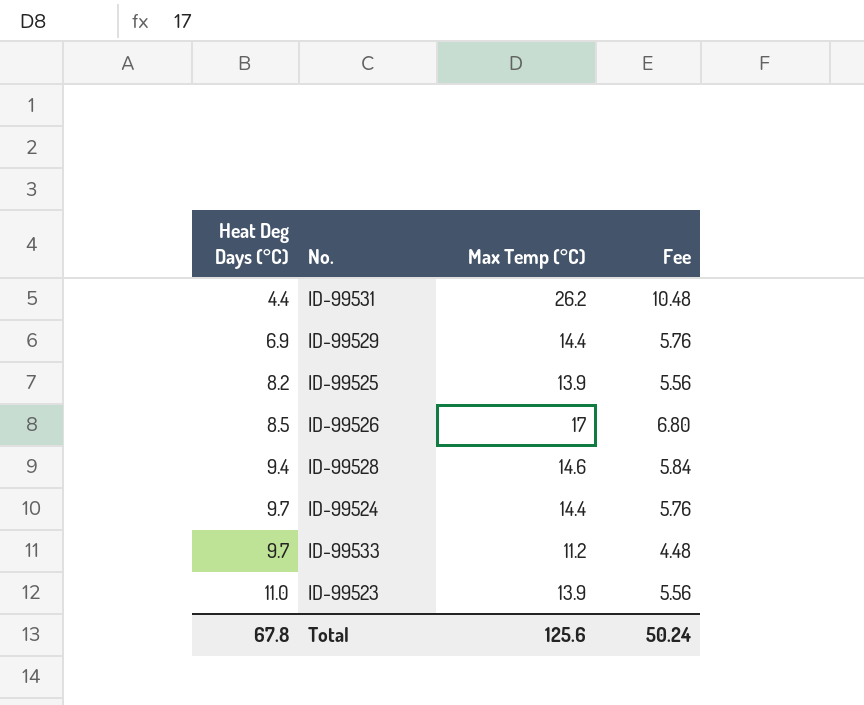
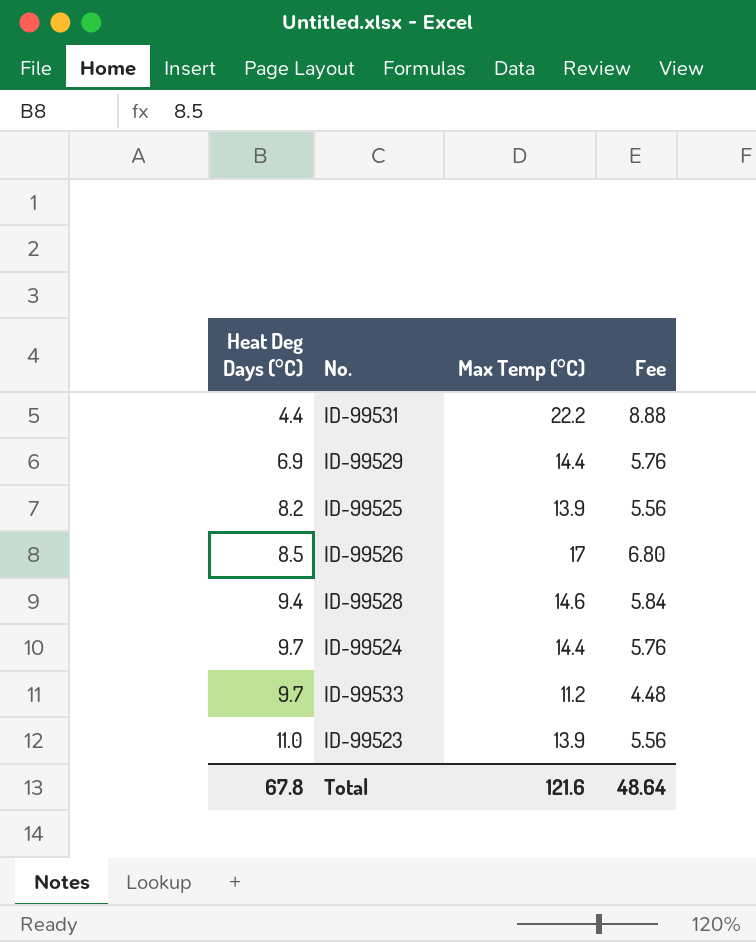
ID-99531 | Max Temp (°C): 26.2 -> 22.2
ID-99531 | Fee: 10.48 -> 8.88
Total | Max Temp (°C): 125.6 -> 121.6
Total | Fee: 50.24 -> 48.64

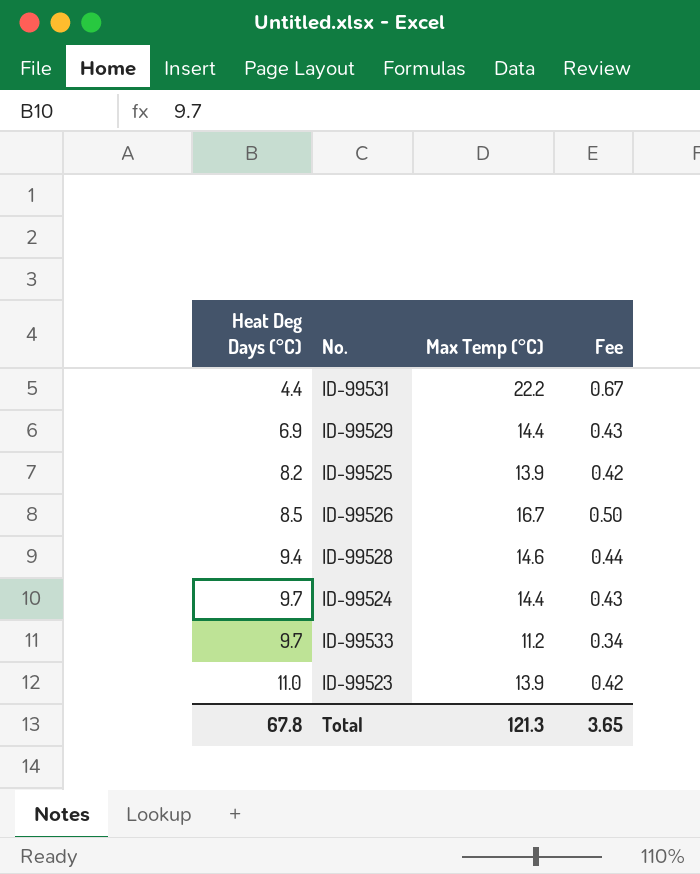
column Fee | formula: [Max Temp (°C)] * 0.4 -> [Max Temp (°C)] * 0.03
ID-99526 | Max Temp (°C): 17 -> 16.7
Total | Max Temp (°C): 121.6 -> 121.3
Total | Fee: 48.64 -> 3.65

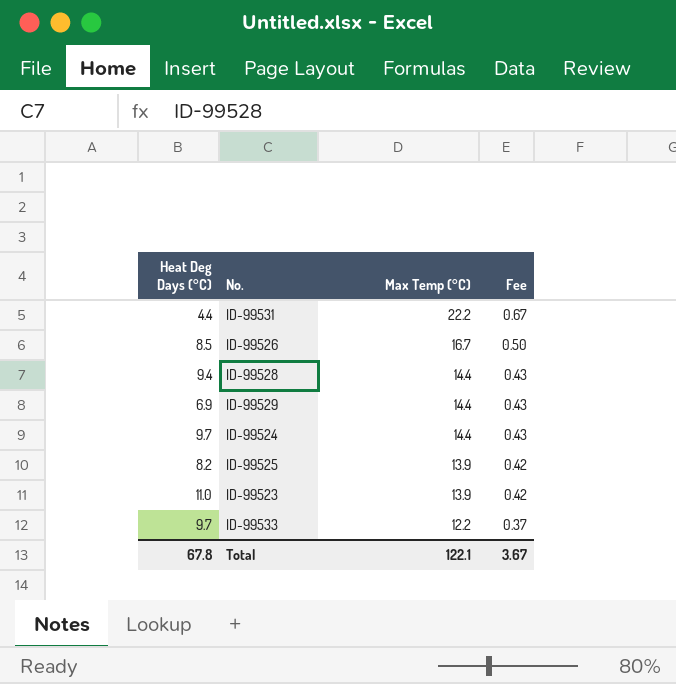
row order: Heat Deg Days (°C) ascending -> Max Temp (°C) descending
ID-99528 | Max Temp (°C): 14.6 -> 14.4
ID-99528 | Fee: 0.44 -> 0.43
ID-99533 | Max Temp (°C): 11.2 -> 12.2
ID-99533 | Fee: 0.34 -> 0.37
Total | Max Temp (°C): 121.3 -> 122.1
Total | Fee: 3.65 -> 3.67

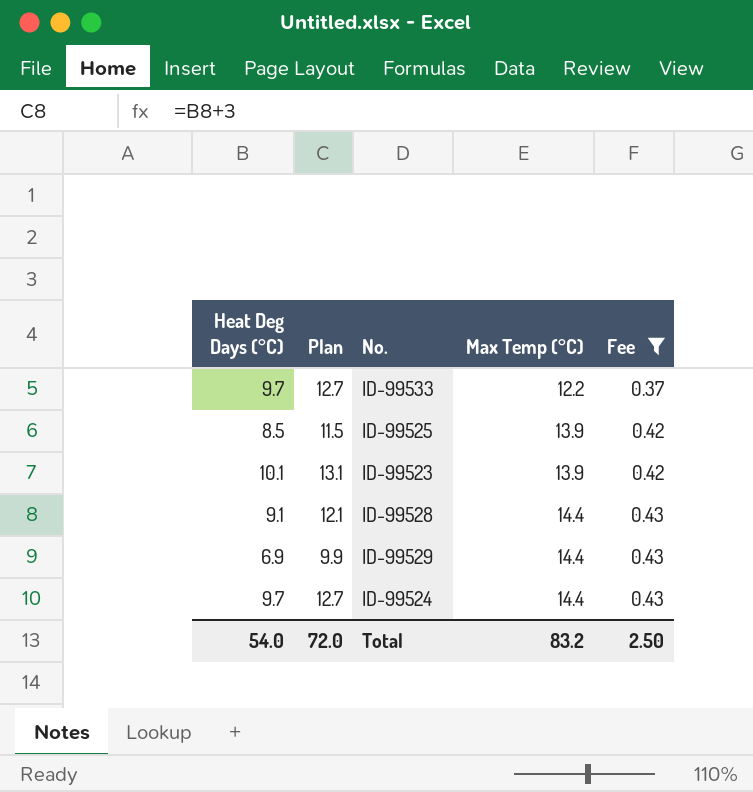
filter: none -> Fee <= 0.43
row order: Max Temp (°C) descending -> Max Temp (°C) ascending
column Plan | formula: none -> [Heat Deg Days (°C)] + 3
ID-99525 | Heat Deg Days (°C): 8.2 -> 8.5
ID-99523 | Heat Deg Days (°C): 11.0 -> 10.1
ID-99528 | Heat Deg Days (°C): 9.4 -> 9.1
Total | Heat Deg Days (°C): 67.8 -> 54.0
Total | Max Temp (°C): 122.1 -> 83.2
Total | Fee: 3.67 -> 2.50

